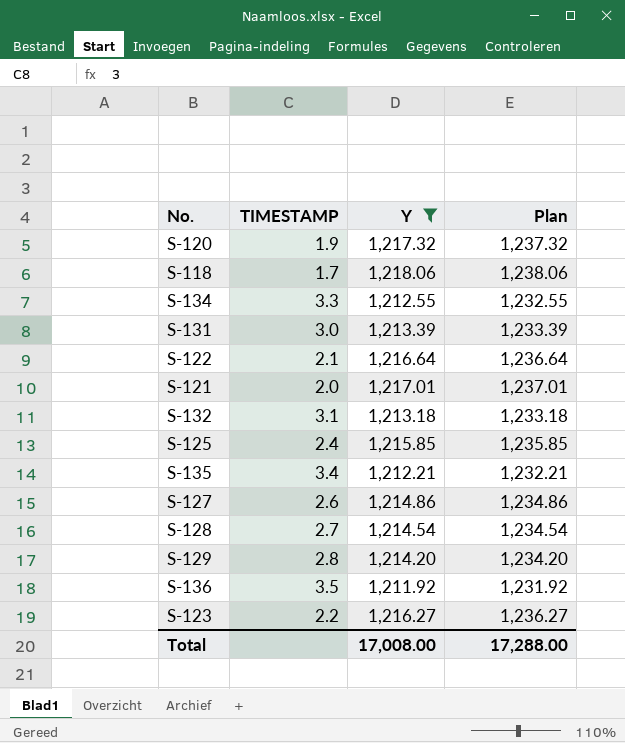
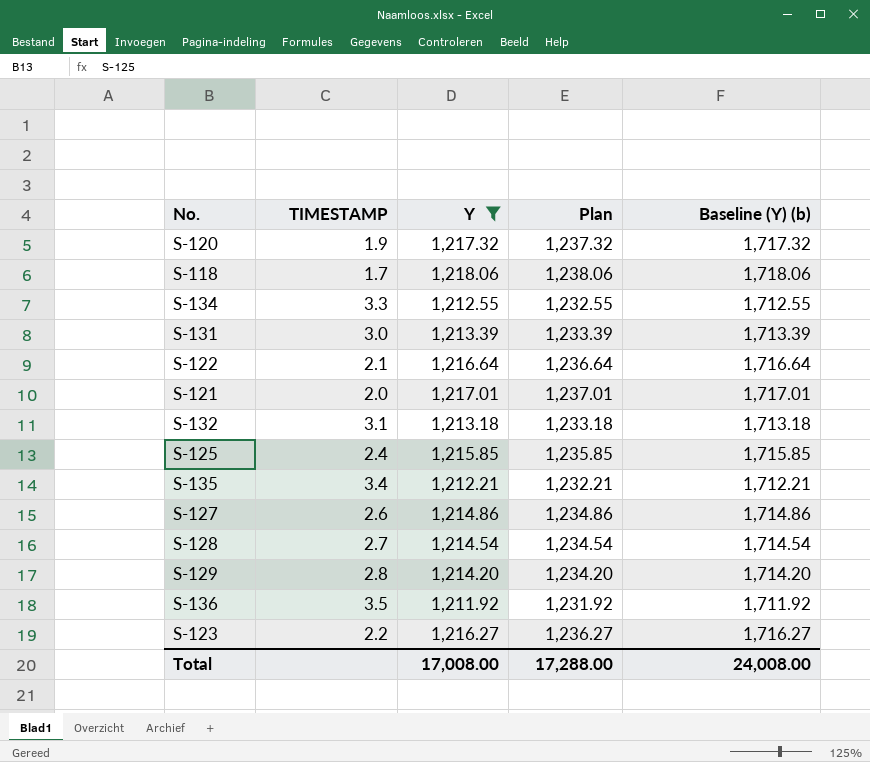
column Baseline (Y) (b) | formula: none -> [Y] + 500

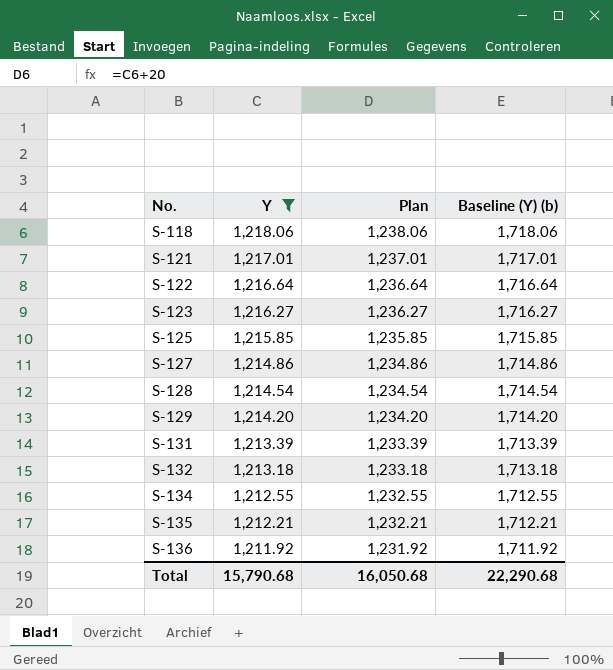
row order: none -> No. ascending
column TIMESTAMP | position: 2 -> none
row S-120: 1.9 | 1,217.32 | 1,237.32 | 1,717.32 -> none
Total | Y: 17,008.00 -> 15,790.68
Total | Plan: 17,288.00 -> 16,050.68
Total | Baseline (Y) (b): 24,008.00 -> 22,290.68

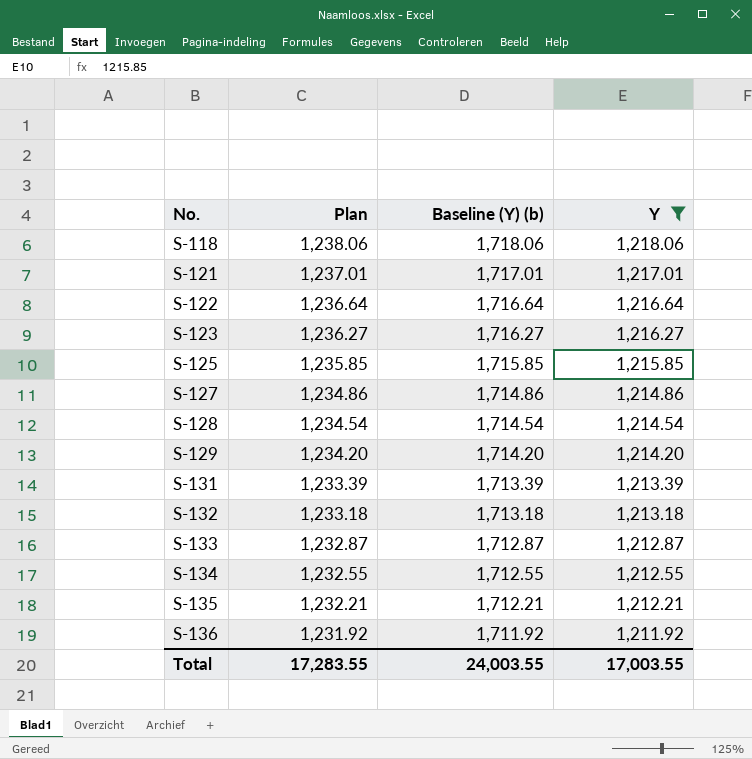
column Y | position: 2 -> 4
row S-133: none -> 1,232.87 | 1,712.87 | 1,212.87
Total | Plan: 16,050.68 -> 17,283.55
Total | Baseline (Y) (b): 22,290.68 -> 24,003.55
Total | Y: 15,790.68 -> 17,003.55

